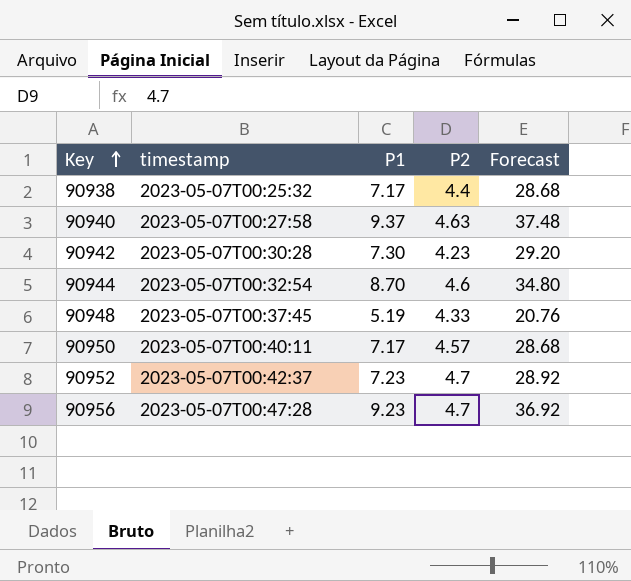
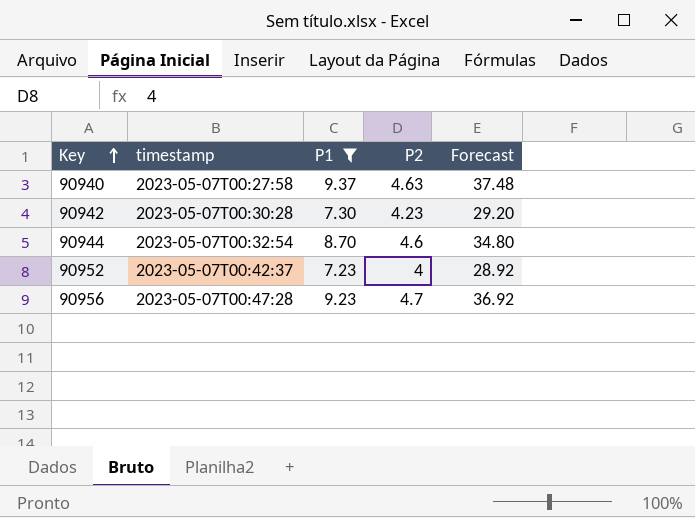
filter: none -> P1 >= 7.23
90952 | P2: 4.7 -> 4

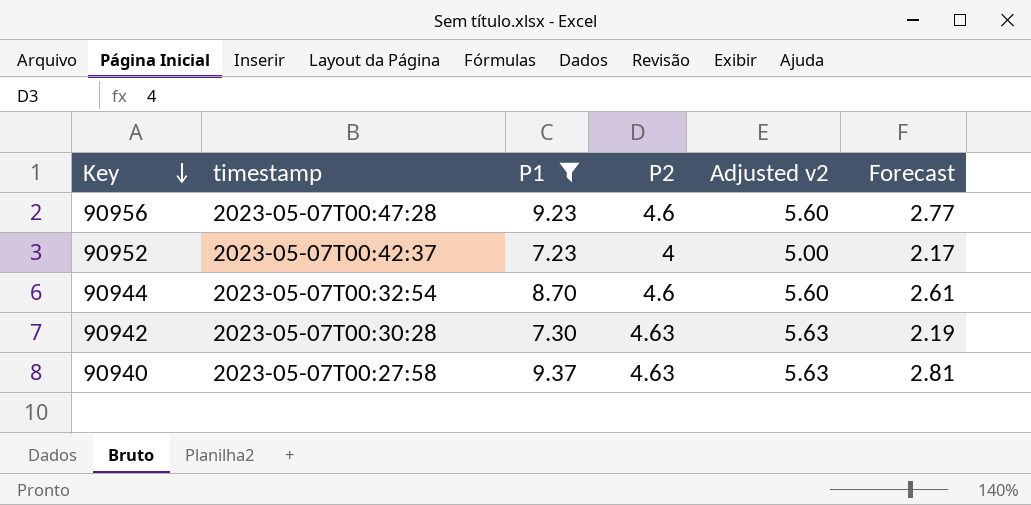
row order: Key ascending -> Key descending
column Adjusted v2 | formula: none -> [P2] + 1
column Forecast | formula: [P1] * 4 -> [P1] * 0.3
90956 | P2: 4.7 -> 4.6
90942 | P2: 4.23 -> 4.63

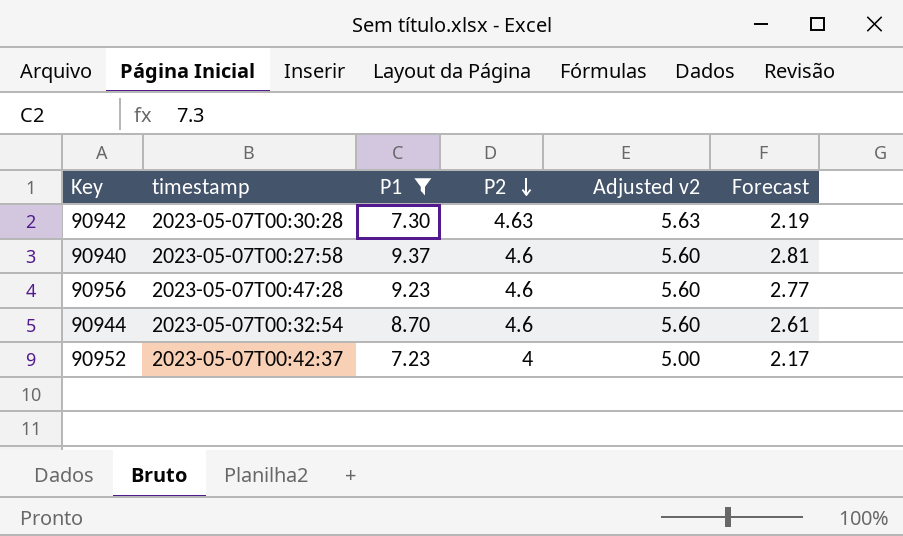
row order: Key descending -> P2 descending
90940 | P2: 4.63 -> 4.6
90940 | Adjusted v2: 5.63 -> 5.60

